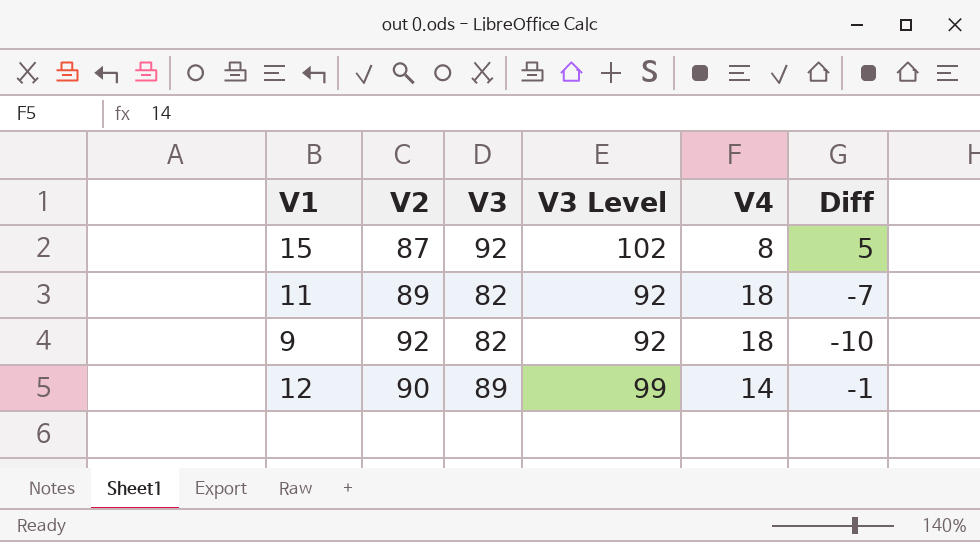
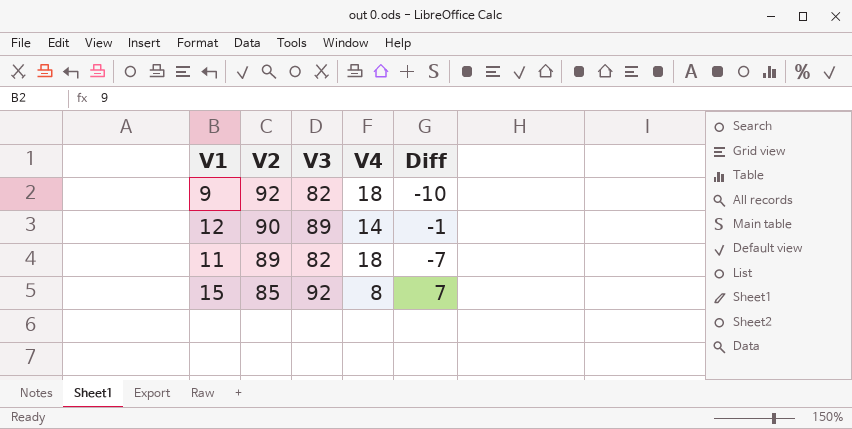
row order: none -> V2 descending
column V3 Level | formula: [V3] + 10 -> none
15 | V2: 87 -> 85
15 | Diff: 5 -> 7

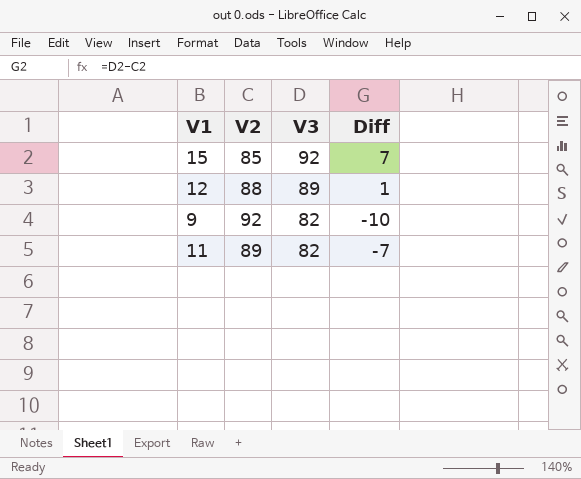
row order: V2 descending -> V3 descending
column V4 | position: 4 -> none
12 | V2: 90 -> 88
12 | Diff: -1 -> 1

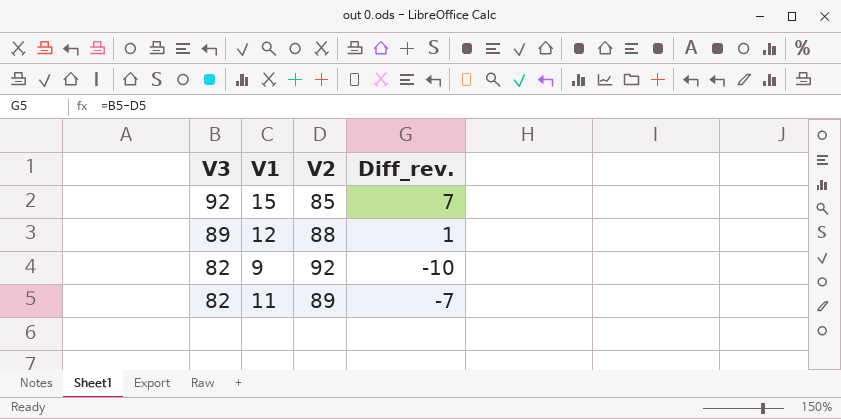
column V3 | position: 3 -> 1
column name: Diff -> Diff_rev.

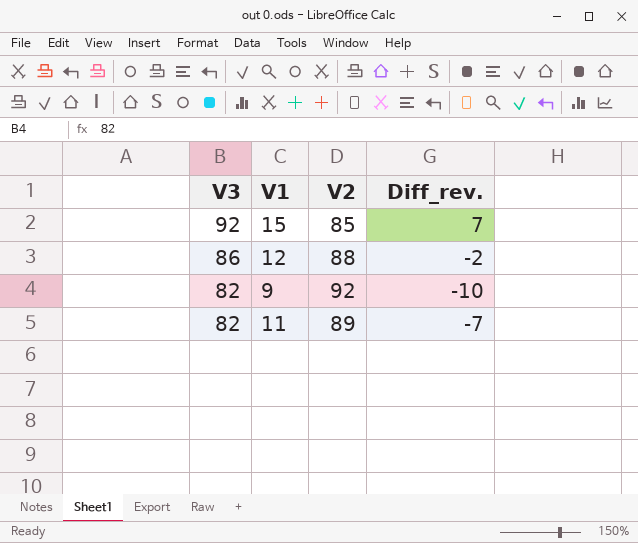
12 | V3: 89 -> 86
12 | Diff_rev.: 1 -> -2

